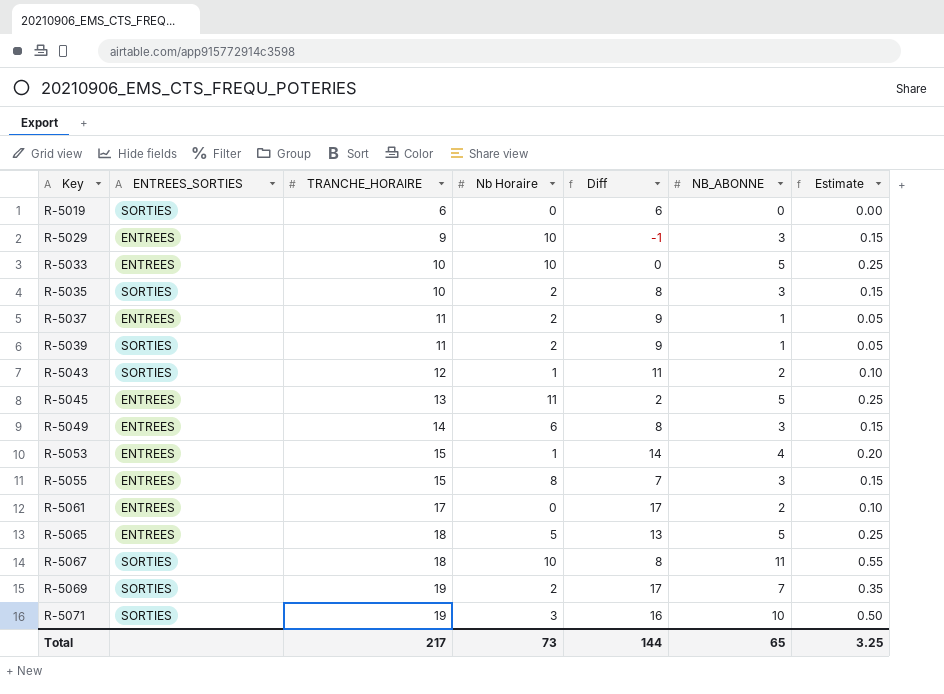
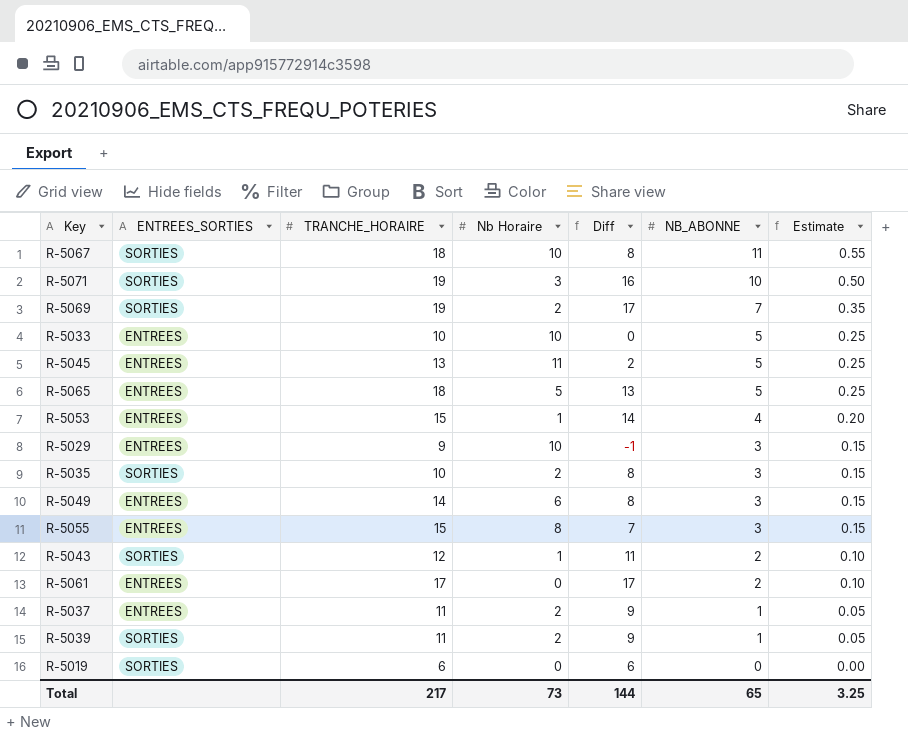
row order: Key ascending -> NB_ABONNE descending

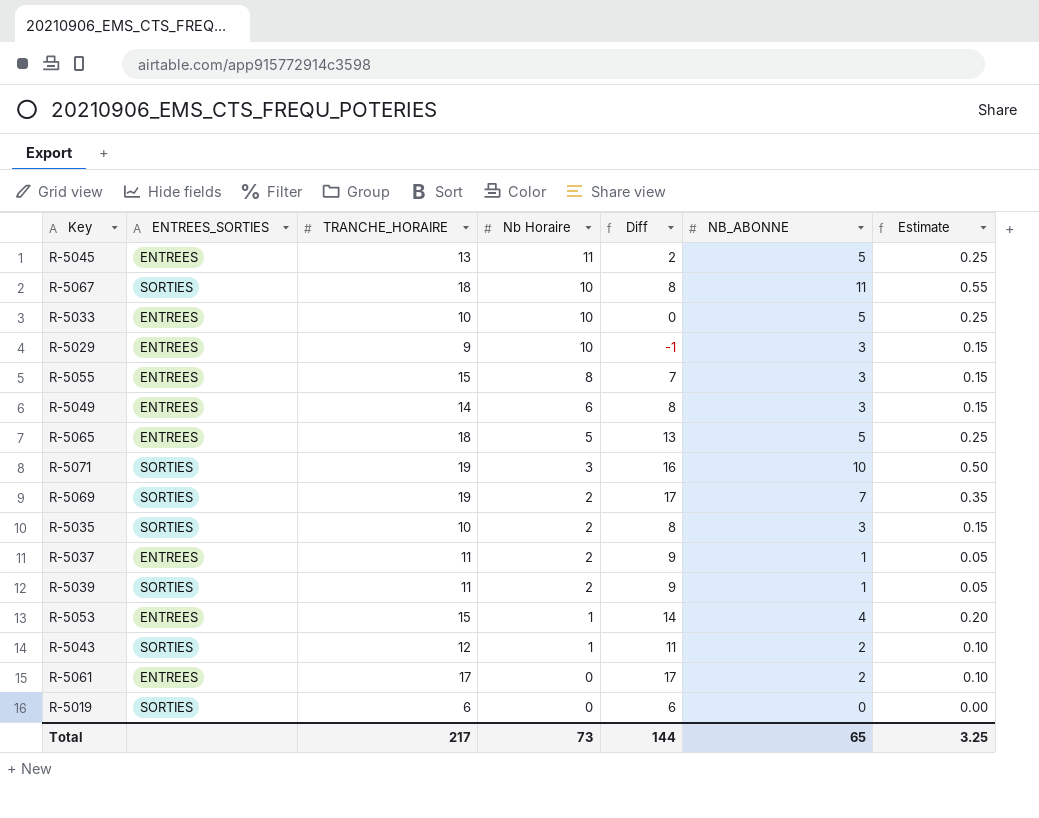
row order: NB_ABONNE descending -> Nb Horaire descending

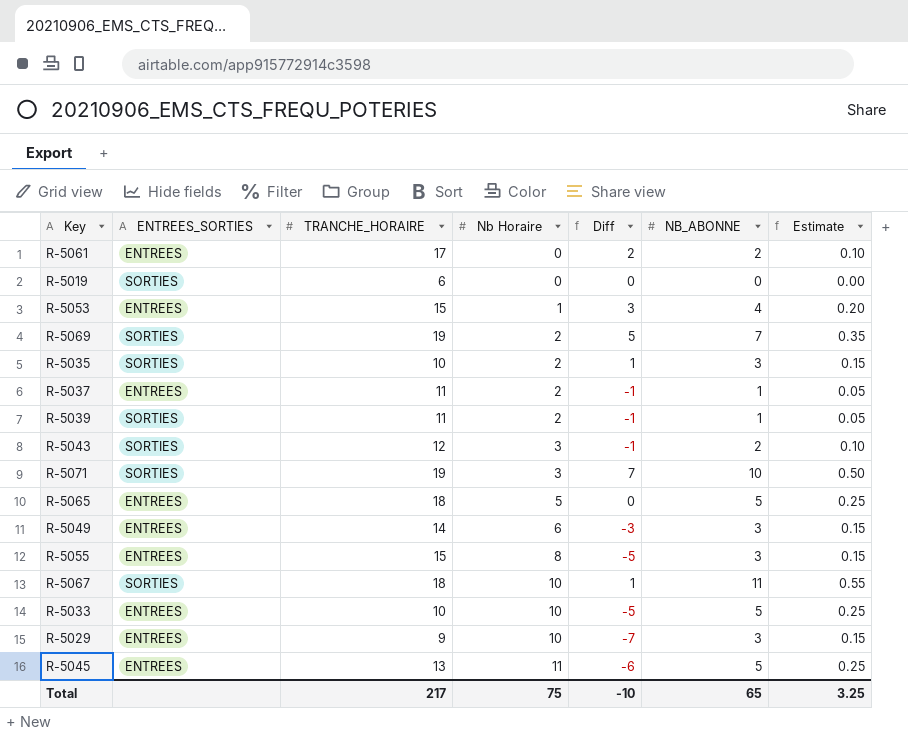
row order: Nb Horaire descending -> Nb Horaire ascending
column Diff | formula: [TRANCHE_HORAIRE] - [Nb Horaire] -> [NB_ABONNE] - [Nb Horaire]
R-5043 | Nb Horaire: 1 -> 3
Total | Nb Horaire: 73 -> 75
Total | Diff: 144 -> -10

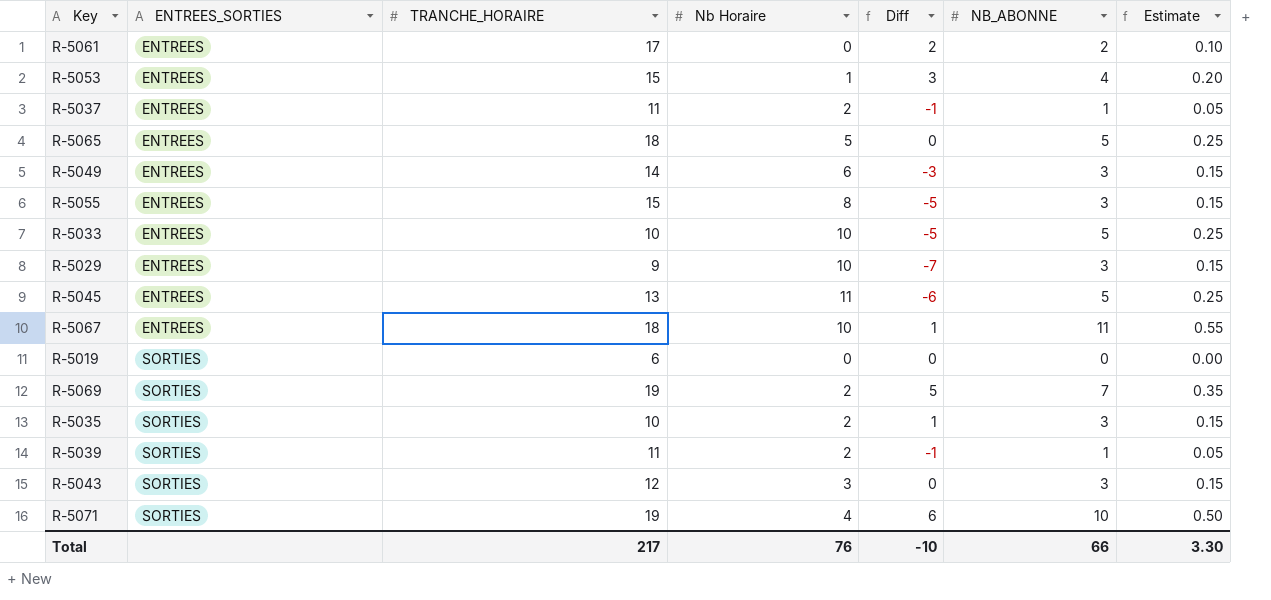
row order: Nb Horaire ascending -> ENTREES_SORTIES ascending
R-5067 | ENTREES_SORTIES: SORTIES -> ENTREES
R-5043 | Diff: -1 -> 0
R-5043 | NB_ABONNE: 2 -> 3
R-5043 | Estimate: 0.10 -> 0.15
R-5071 | Nb Horaire: 3 -> 4
R-5071 | Diff: 7 -> 6
Total | Nb Horaire: 75 -> 76
Total | NB_ABONNE: 65 -> 66
Total | Estimate: 3.25 -> 3.30

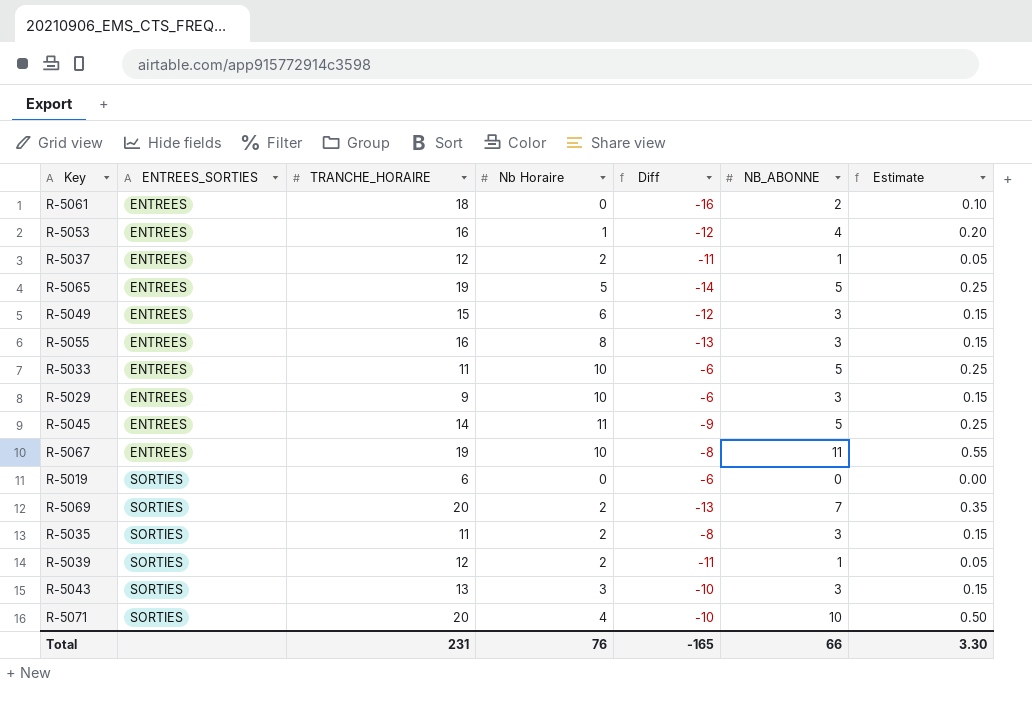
column Diff | formula: [NB_ABONNE] - [Nb Horaire] -> [NB_ABONNE] - [TRANCHE_HORAIRE]
R-5061 | TRANCHE_HORAIRE: 17 -> 18
R-5053 | TRANCHE_HORAIRE: 15 -> 16
R-5037 | TRANCHE_HORAIRE: 11 -> 12
R-5065 | TRANCHE_HORAIRE: 18 -> 19
R-5049 | TRANCHE_HORAIRE: 14 -> 15
R-5055 | TRANCHE_HORAIRE: 15 -> 16
R-5033 | TRANCHE_HORAIRE: 10 -> 11
R-5045 | TRANCHE_HORAIRE: 13 -> 14
R-5067 | TRANCHE_HORAIRE: 18 -> 19
R-5069 | TRANCHE_HORAIRE: 19 -> 20
R-5035 | TRANCHE_HORAIRE: 10 -> 11
R-5039 | TRANCHE_HORAIRE: 11 -> 12
R-5043 | TRANCHE_HORAIRE: 12 -> 13
R-5071 | TRANCHE_HORAIRE: 19 -> 20
Total | TRANCHE_HORAIRE: 217 -> 231
Total | Diff: -10 -> -165

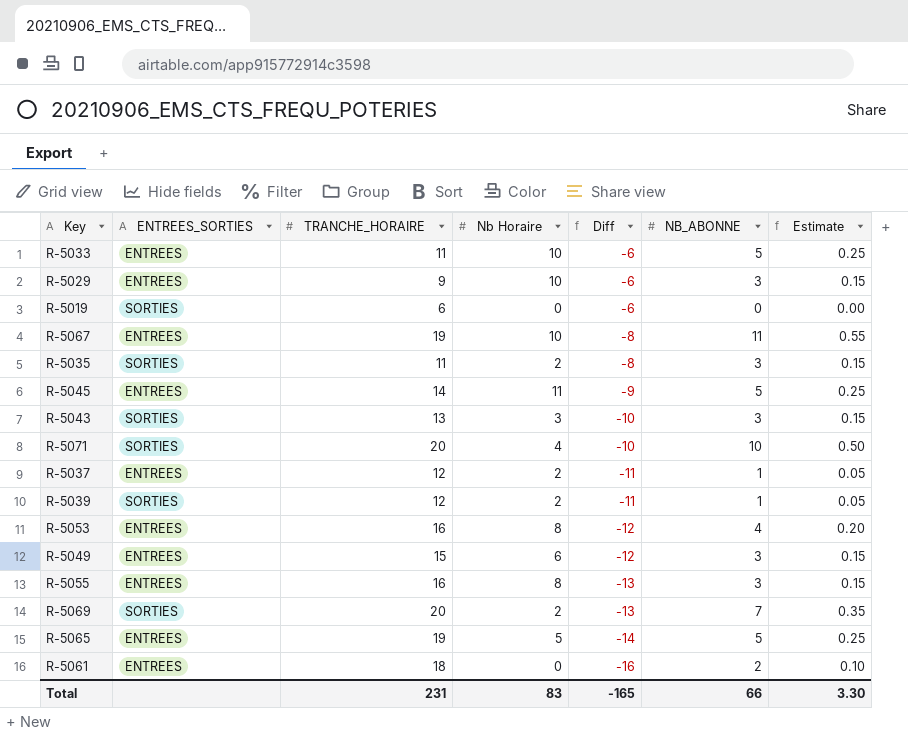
row order: ENTREES_SORTIES ascending -> Diff descending
R-5053 | Nb Horaire: 1 -> 8
Total | Nb Horaire: 76 -> 83

